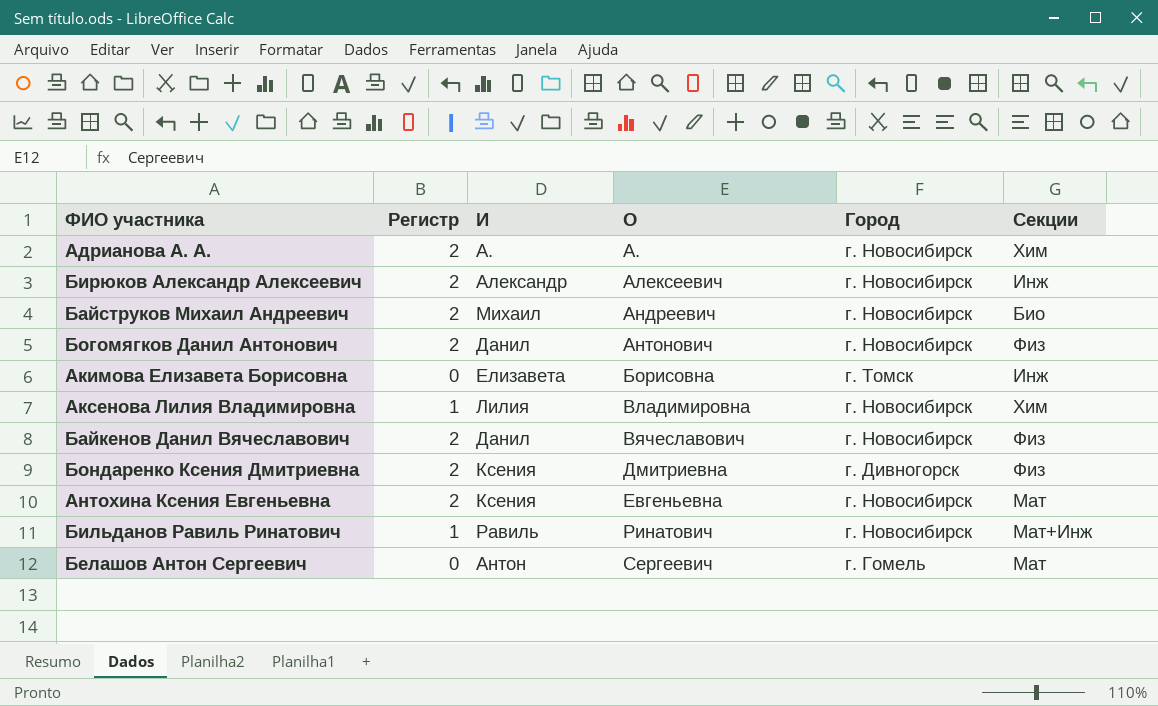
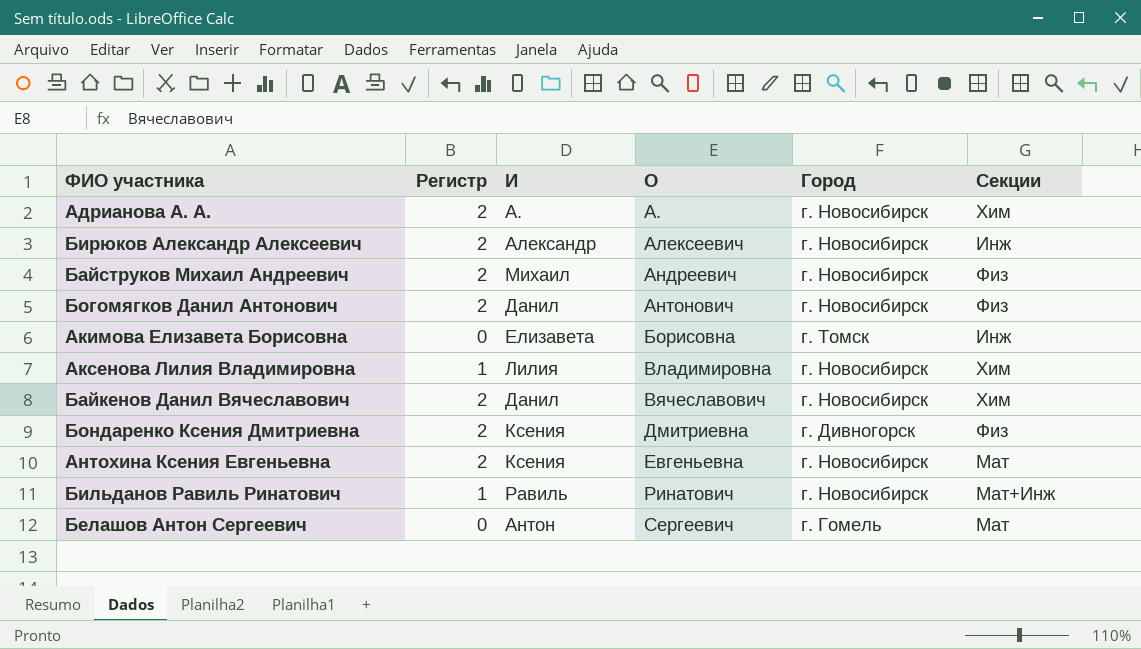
Байструков Михаил Андреевич | Секции: Био -> Физ
Байкенов Данил Вячеславович | Секции: Физ -> Хим

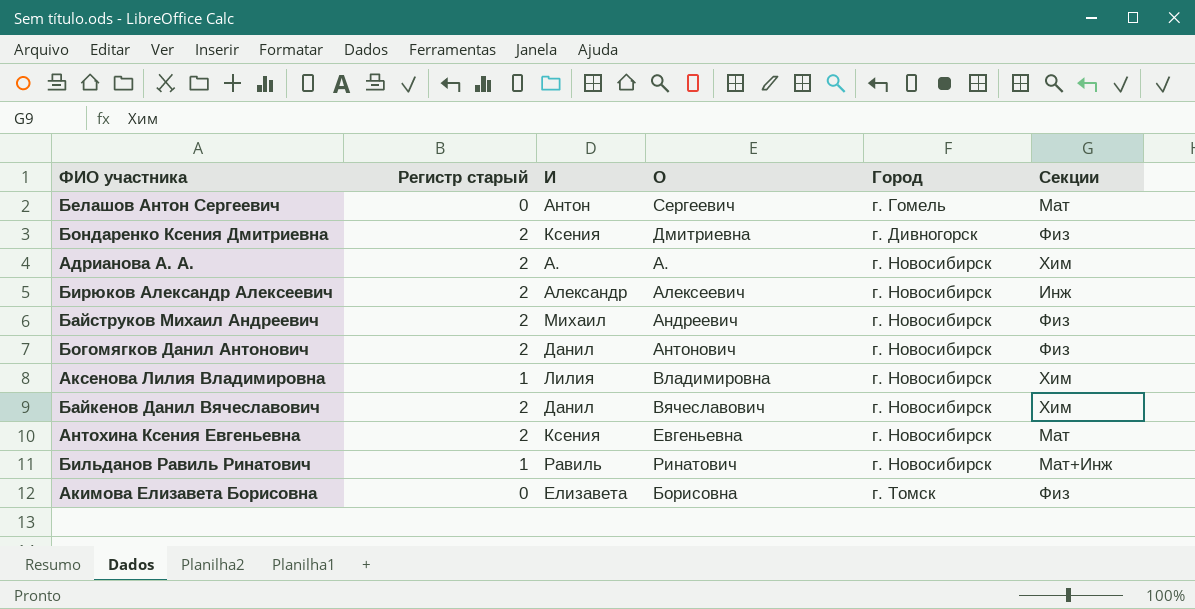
row order: О ascending -> Город ascending
column name: Регистр -> Регистр старый
Акимова Елизавета Борисовна | Секции: Инж -> Физ

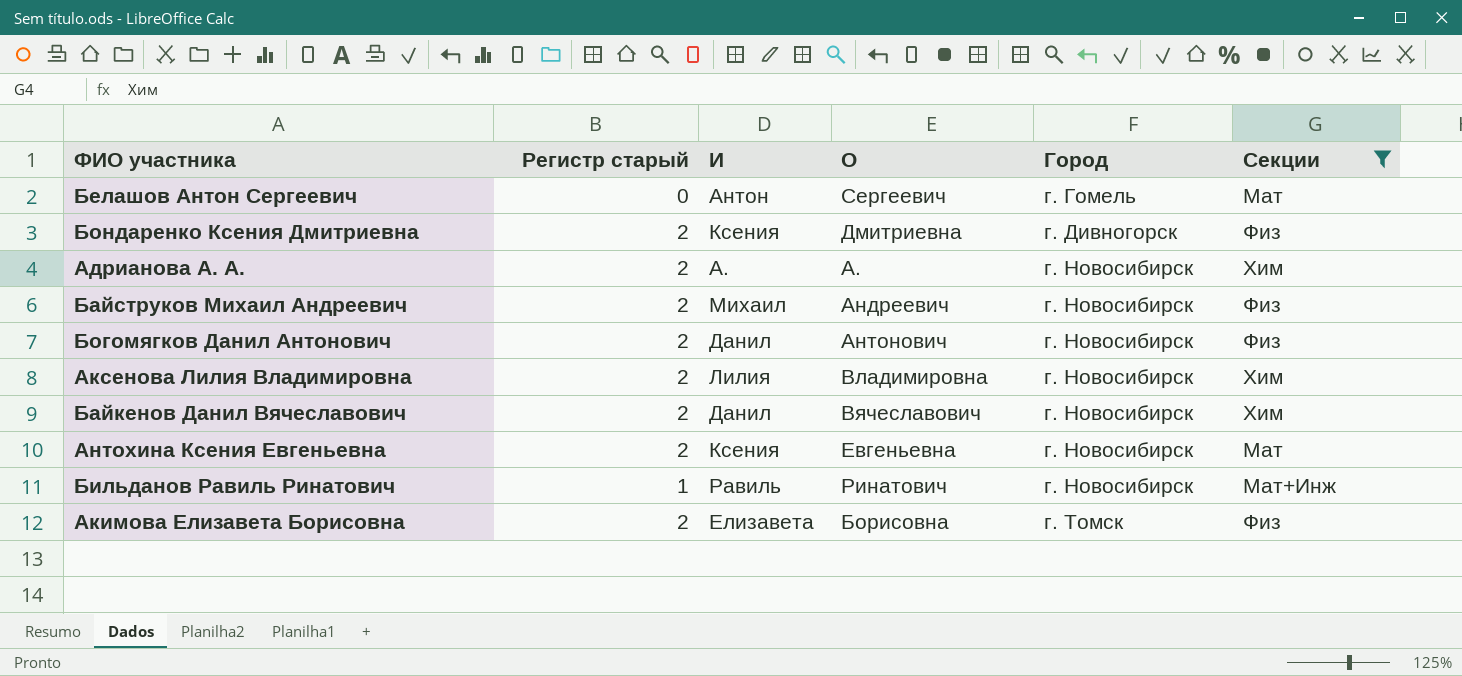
filter: none -> Секции != Инж
Аксенова Лилия Владимировна | Регистр старый: 1 -> 2
Акимова Елизавета Борисовна | Регистр старый: 0 -> 2

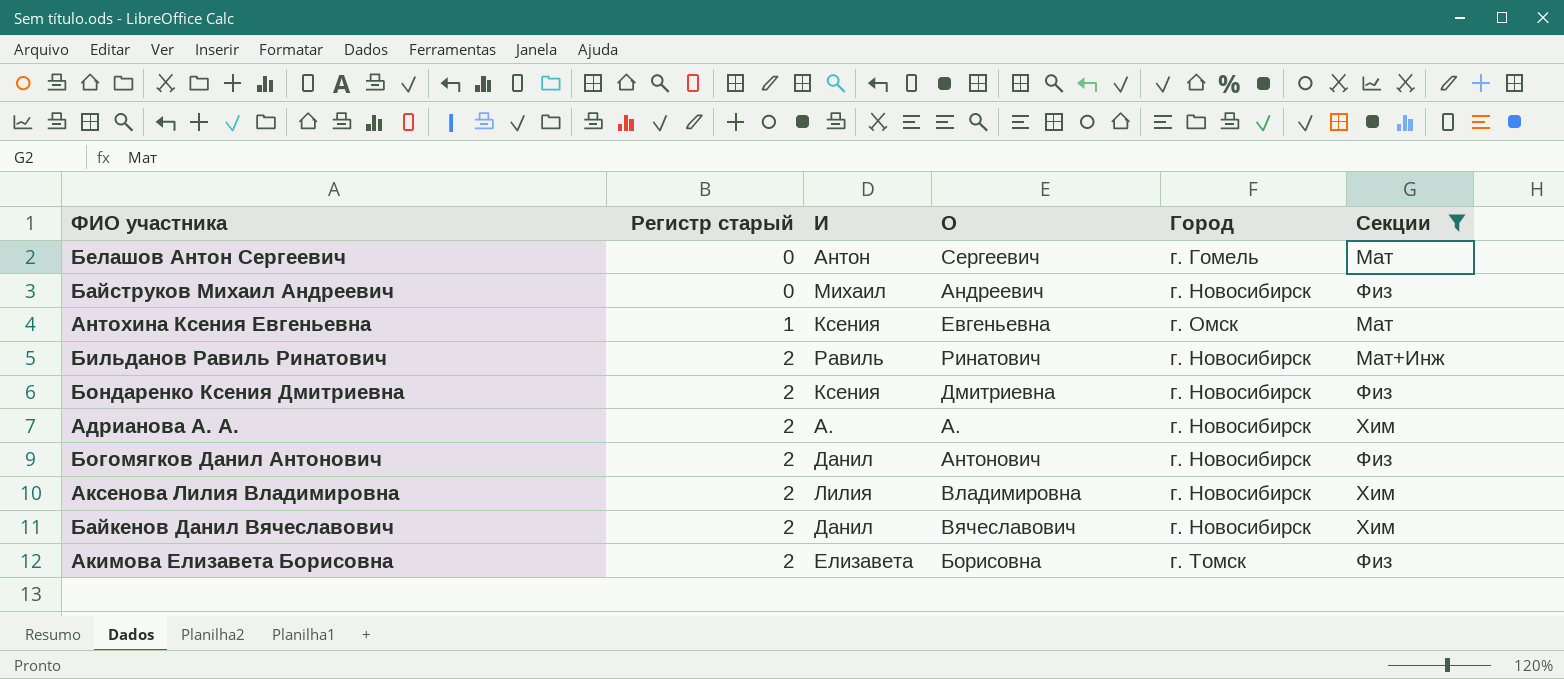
row order: Город ascending -> Регистр старый ascending
Байструков Михаил Андреевич | Регистр старый: 2 -> 0
Антохина Ксения Евгеньевна | Регистр старый: 2 -> 1
Антохина Ксения Евгеньевна | Город: г. Новосибирск -> г. Омск
Бильданов Равиль Ринатович | Регистр старый: 1 -> 2
Бондаренко Ксения Дмитриевна | Город: г. Дивногорск -> г. Новосибирск

